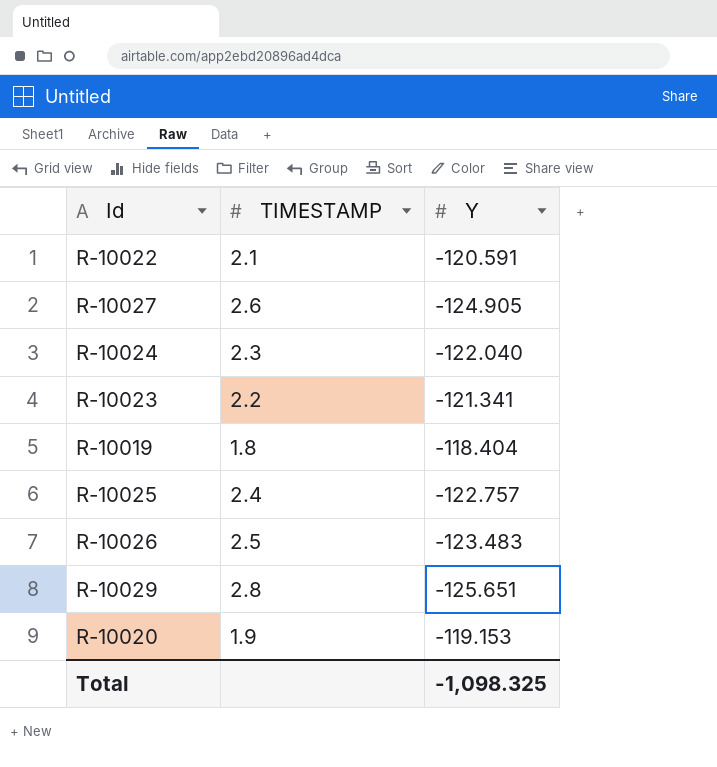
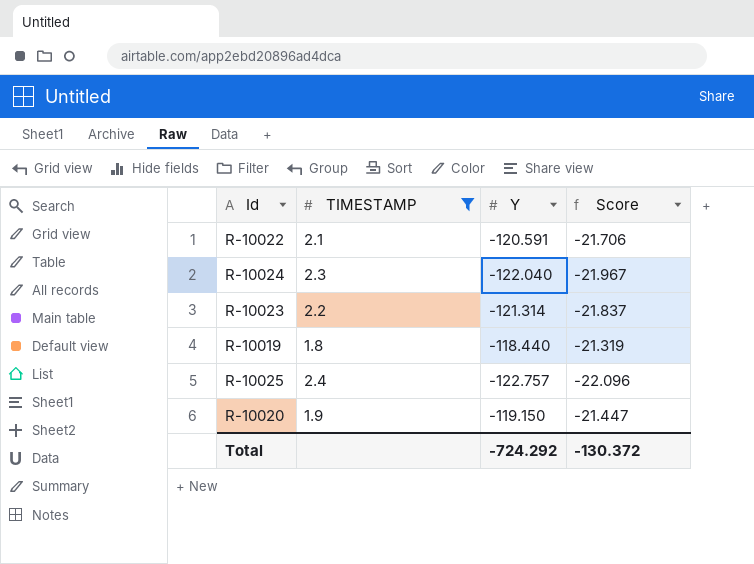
filter: none -> TIMESTAMP <= 2.4
column Score | formula: none -> [Y] * 0.18
R-10023 | Y: -121.341 -> -121.314
R-10019 | Y: -118.404 -> -118.440
R-10020 | Y: -119.153 -> -119.150
Total | Y: -1,098.325 -> -724.292

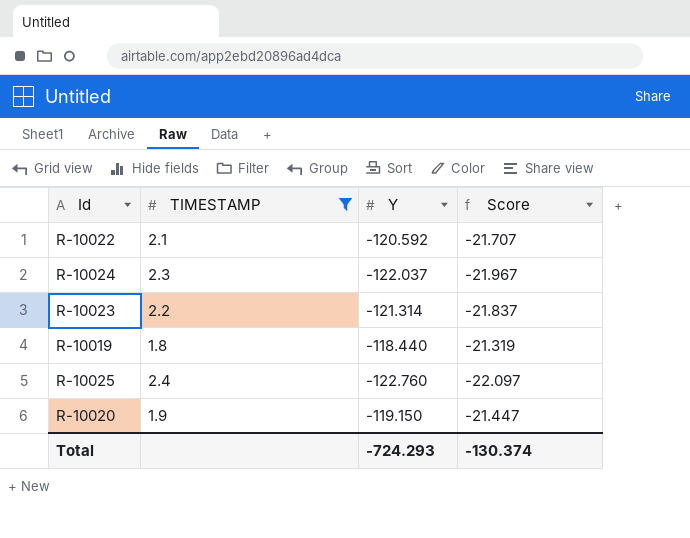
R-10022 | Y: -120.591 -> -120.592
R-10022 | Score: -21.706 -> -21.707
R-10024 | Y: -122.040 -> -122.037
R-10025 | Y: -122.757 -> -122.760
R-10025 | Score: -22.096 -> -22.097
Total | Y: -724.292 -> -724.293
Total | Score: -130.372 -> -130.374

